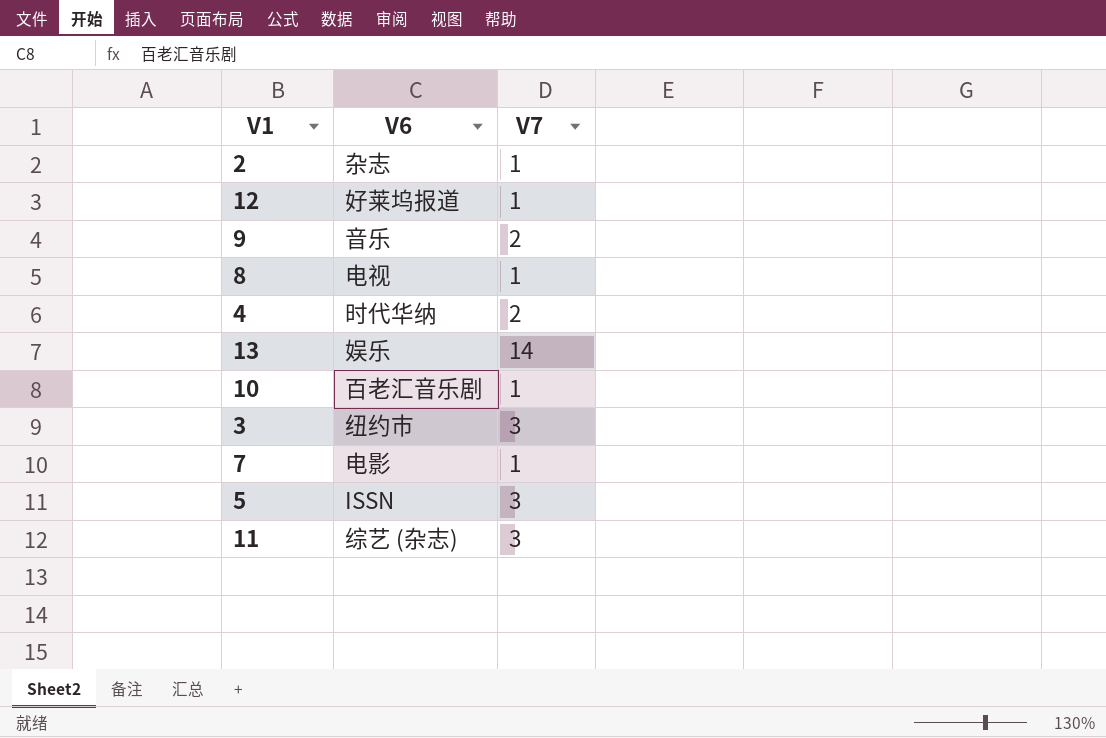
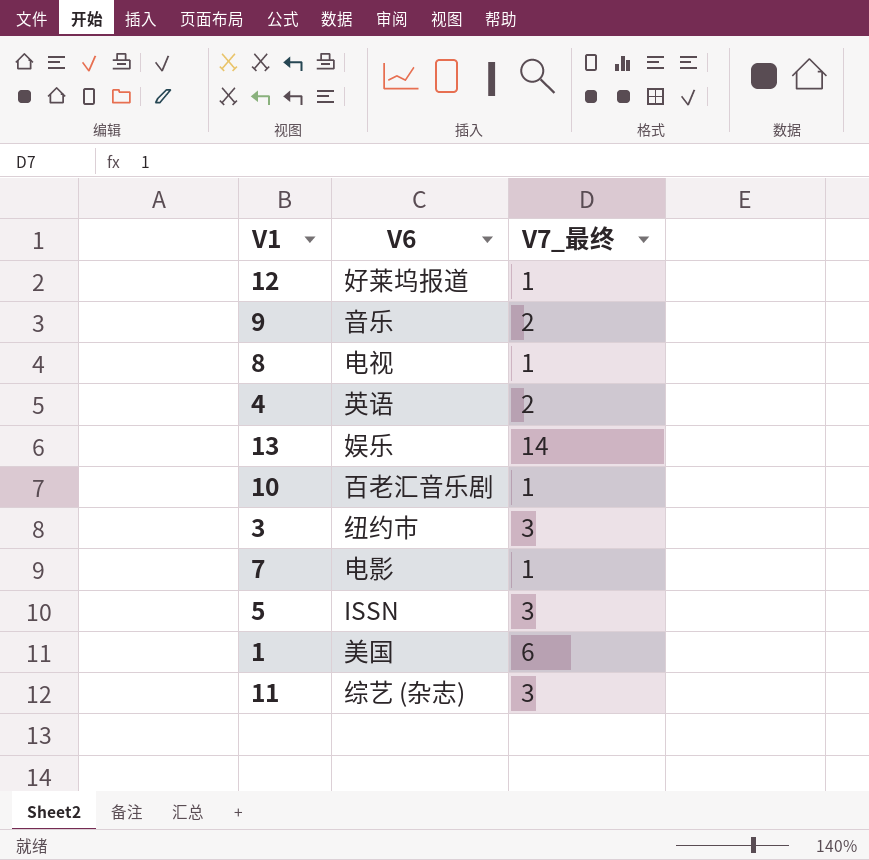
column name: V7 -> V7_最终
row 2: 杂志 | 1 -> none
4 | V6: 时代华纳 -> 英语
row 1: none -> 美国 | 6

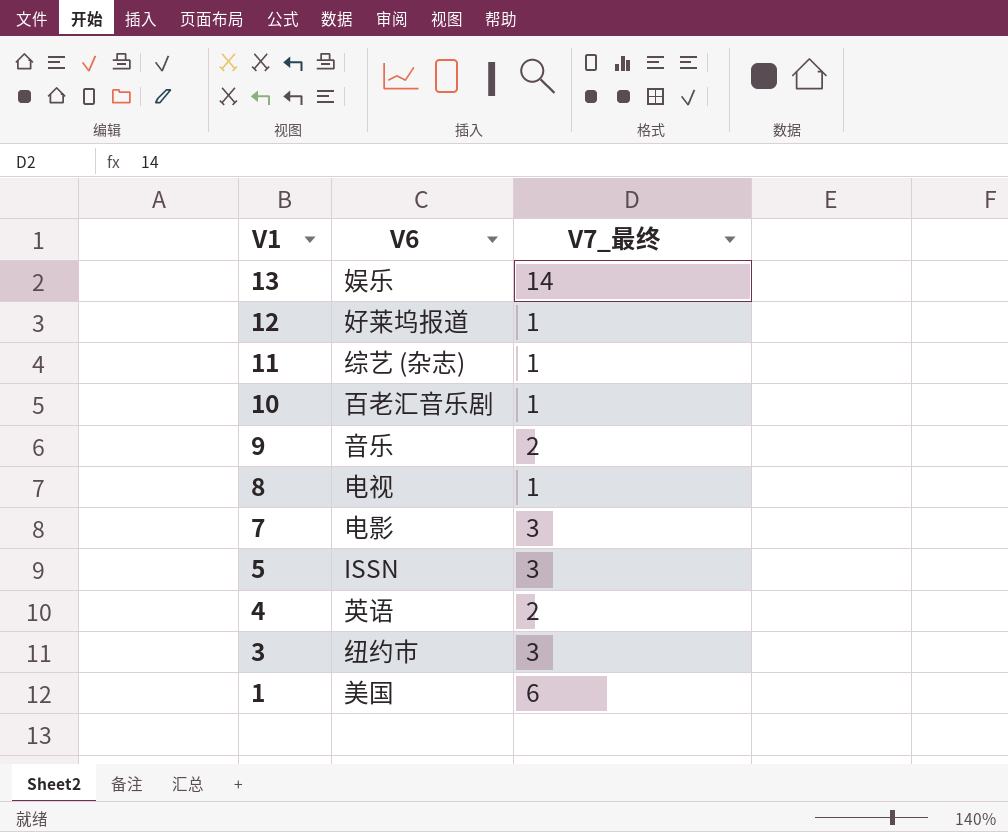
row order: none -> V1 descending
11 | V7_最终: 3 -> 1
7 | V7_最终: 1 -> 3

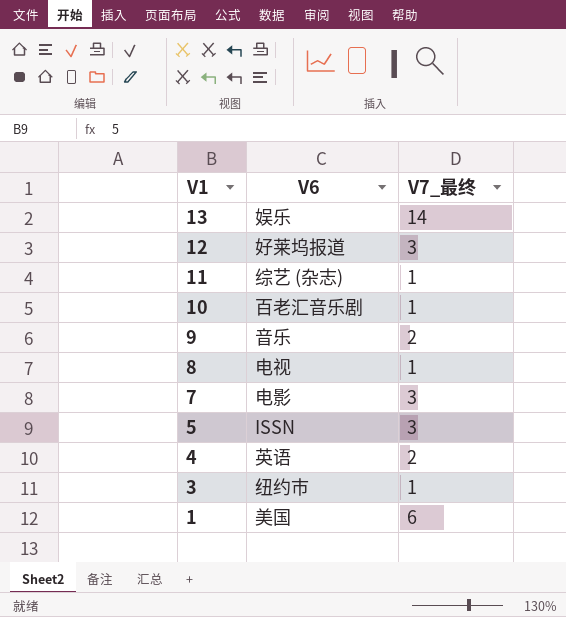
12 | V7_最终: 1 -> 3
3 | V7_最终: 3 -> 1

